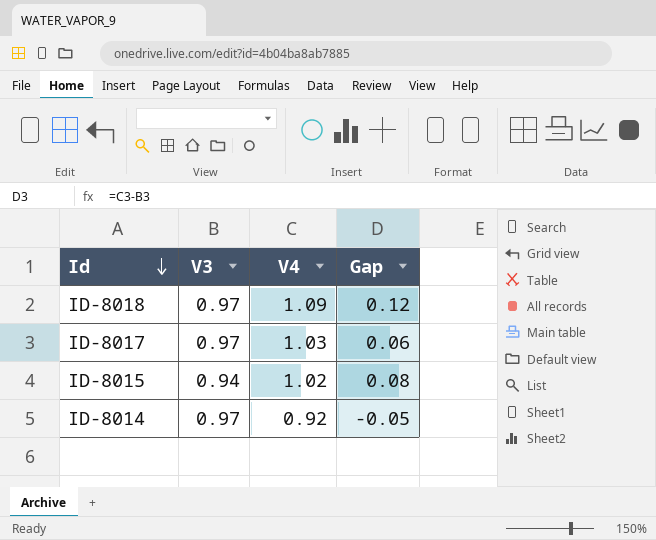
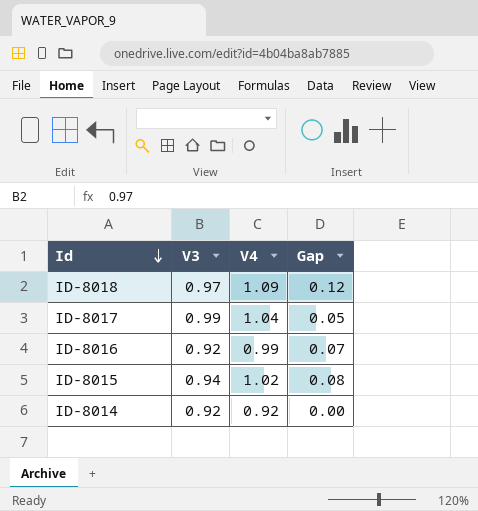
ID-8017 | V3: 0.97 -> 0.99
ID-8017 | V4: 1.03 -> 1.04
ID-8017 | Gap: 0.06 -> 0.05
row ID-8016: none -> 0.92 | 0.99 | 0.07
ID-8014 | V3: 0.97 -> 0.92
ID-8014 | Gap: -0.05 -> 0.00

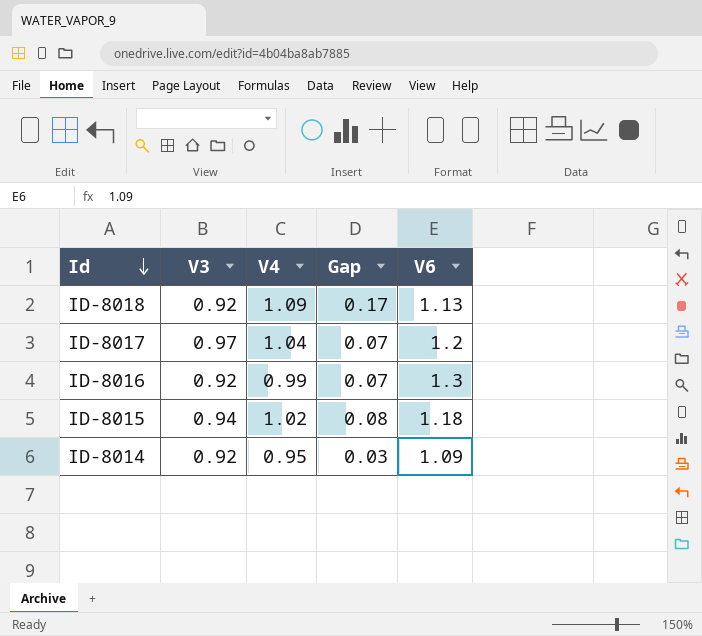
column V6 | position: none -> 5
ID-8018 | V3: 0.97 -> 0.92
ID-8018 | Gap: 0.12 -> 0.17
ID-8017 | V3: 0.99 -> 0.97
ID-8017 | Gap: 0.05 -> 0.07
ID-8014 | V4: 0.92 -> 0.95
ID-8014 | Gap: 0.00 -> 0.03

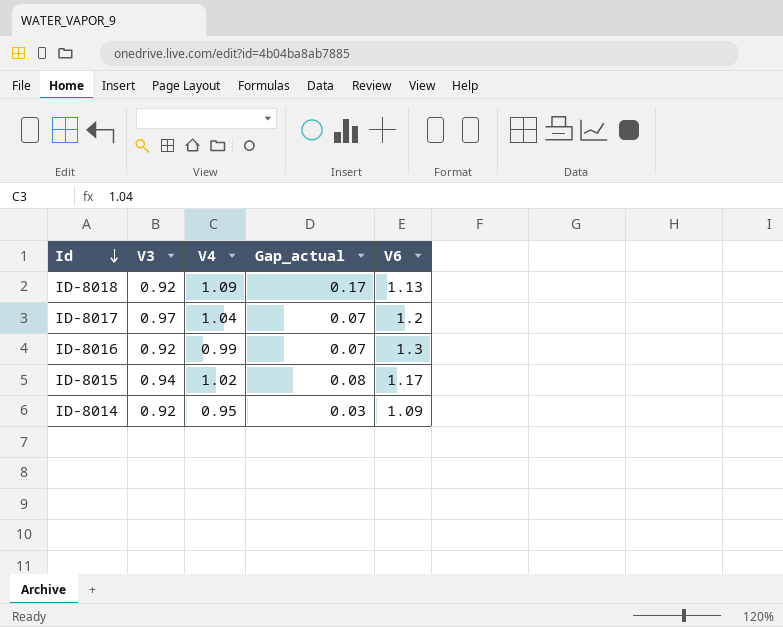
column name: Gap -> Gap_actual
ID-8015 | V6: 1.18 -> 1.17

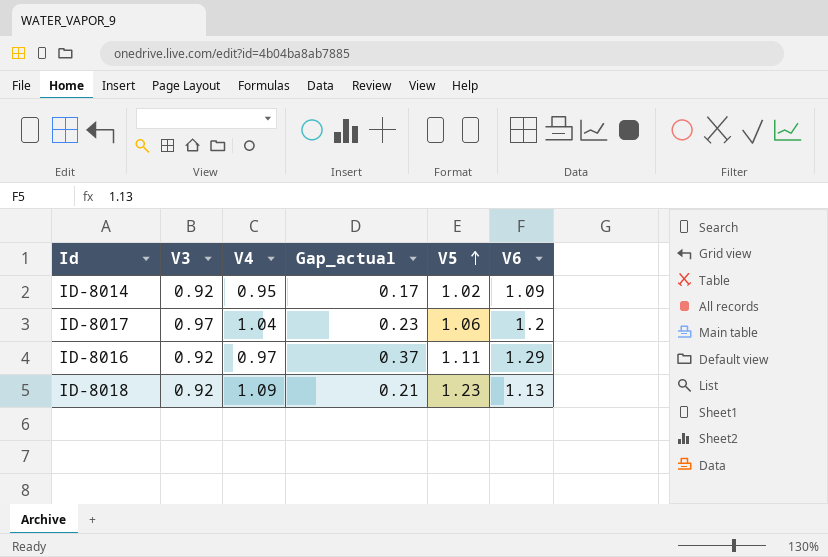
row order: Id descending -> V5 ascending
column Gap_actual | formula: [V4] - [V3] -> [V6] - [V3]
column V5 | position: none -> 5
row ID-8015: 0.94 | 1.02 | 0.08 | 1.17 -> none
ID-8016 | V4: 0.99 -> 0.97
ID-8016 | V6: 1.3 -> 1.29

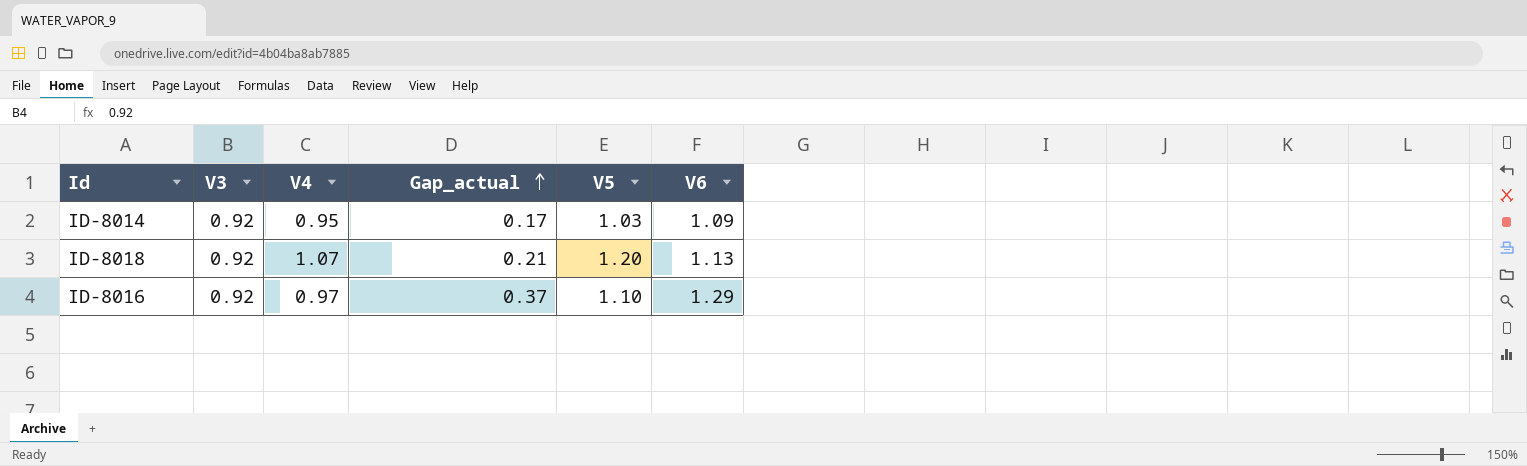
row order: V5 ascending -> Gap_actual ascending
row ID-8017: 0.97 | 1.04 | 0.23 | 1.06 | 1.2 -> none
ID-8014 | V5: 1.02 -> 1.03
ID-8018 | V4: 1.09 -> 1.07
ID-8018 | V5: 1.23 -> 1.20
ID-8016 | V5: 1.11 -> 1.10

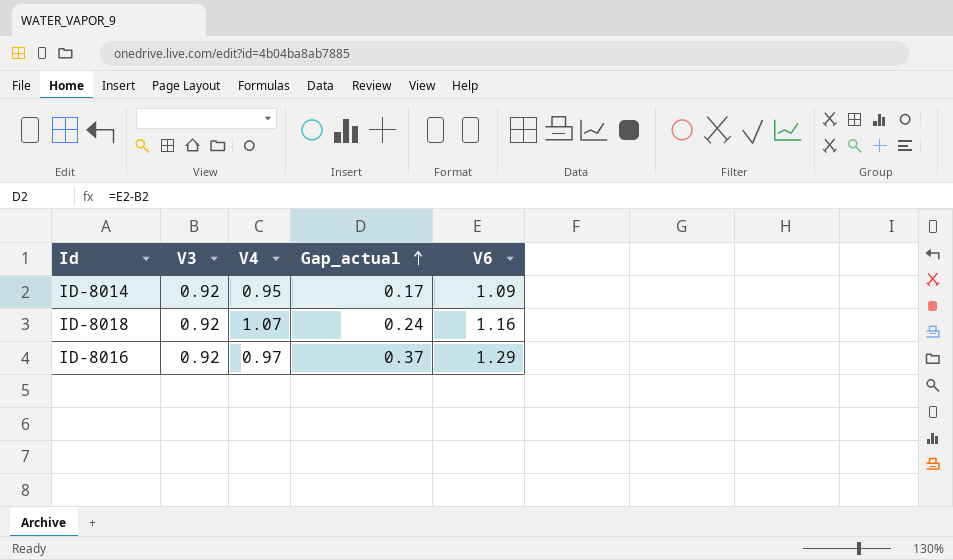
column V5 | position: 5 -> none
ID-8018 | Gap_actual: 0.21 -> 0.24
ID-8018 | V6: 1.13 -> 1.16

